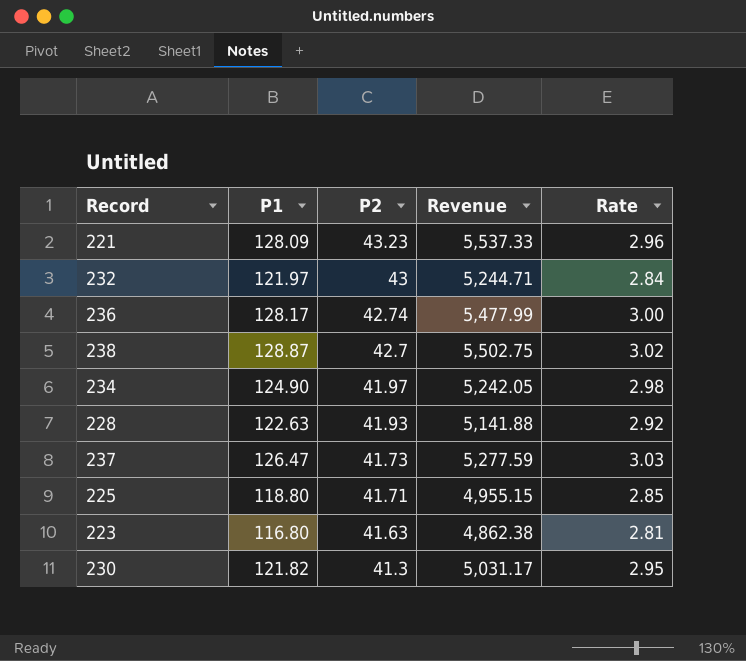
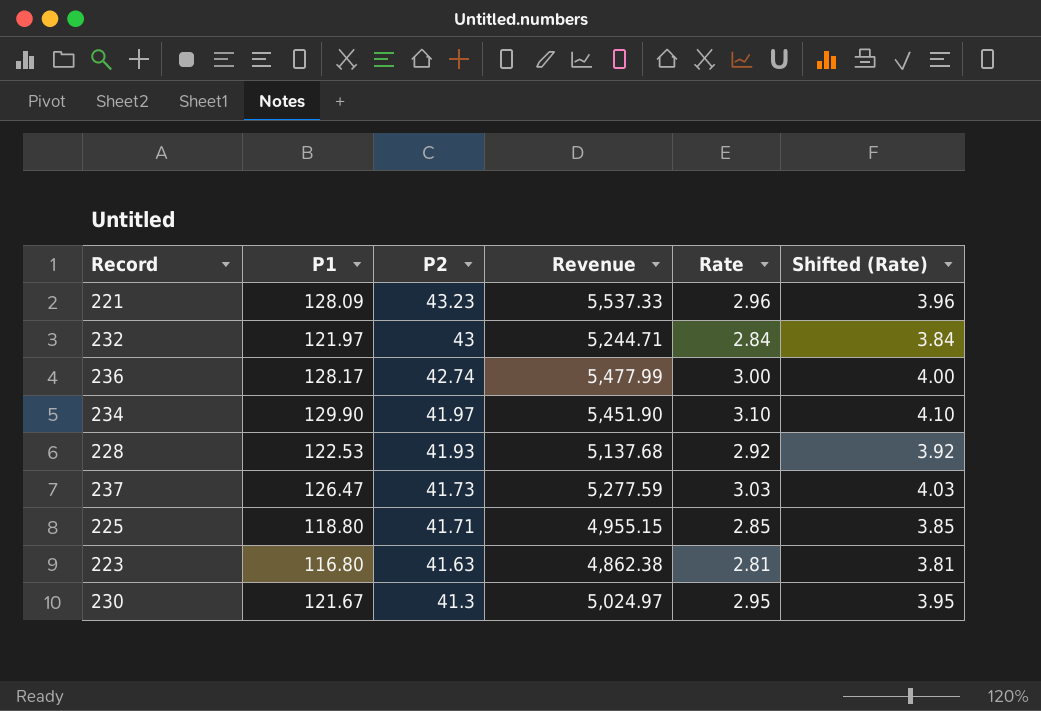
column Shifted (Rate) | formula: none -> [Rate] + 1
row 238: 128.87 | 42.7 | 5,502.75 | 3.02 -> none
234 | P1: 124.90 -> 129.90
234 | Revenue: 5,242.05 -> 5,451.90
234 | Rate: 2.98 -> 3.10
228 | P1: 122.63 -> 122.53
228 | Revenue: 5,141.88 -> 5,137.68
230 | P1: 121.82 -> 121.67
230 | Revenue: 5,031.17 -> 5,024.97

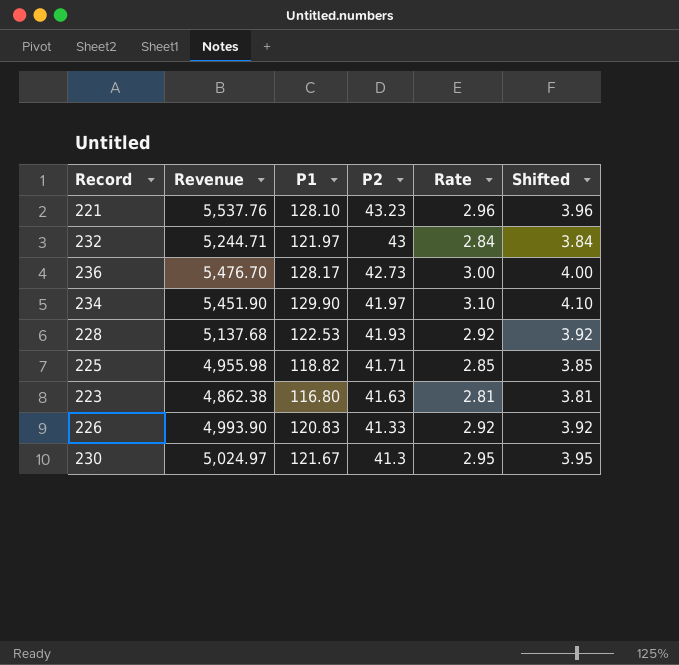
column Revenue | position: 4 -> 2
column name: Shifted (Rate) -> Shifted
row 237: 126.47 | 41.73 | 5,277.59 | 3.03 | 4.03 -> none
221 | Revenue: 5,537.33 -> 5,537.76
221 | P1: 128.09 -> 128.10
236 | Revenue: 5,477.99 -> 5,476.70
236 | P2: 42.74 -> 42.73
225 | Revenue: 4,955.15 -> 4,955.98
225 | P1: 118.80 -> 118.82
row 226: none -> 4,993.90 | 120.83 | 41.33 | 2.92 | 3.92

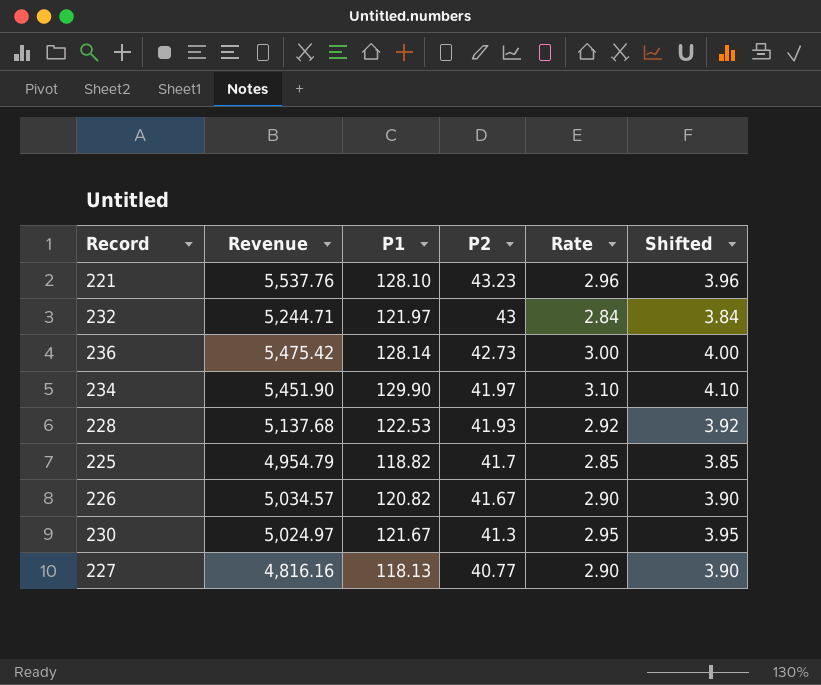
row 223: 4,862.38 | 116.80 | 41.63 | 2.81 | 3.81 -> none
236 | Revenue: 5,476.70 -> 5,475.42
236 | P1: 128.17 -> 128.14
225 | Revenue: 4,955.98 -> 4,954.79
225 | P2: 41.71 -> 41.7
226 | Revenue: 4,993.90 -> 5,034.57
226 | P1: 120.83 -> 120.82
226 | P2: 41.33 -> 41.67
226 | Rate: 2.92 -> 2.90
226 | Shifted: 3.92 -> 3.90
row 227: none -> 4,816.16 | 118.13 | 40.77 | 2.90 | 3.90

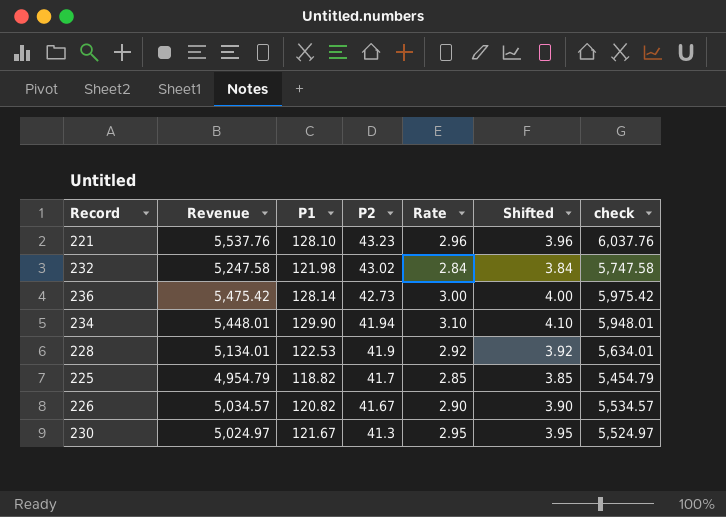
column check | formula: none -> [Revenue] + 500
row 227: 4,816.16 | 118.13 | 40.77 | 2.90 | 3.90 -> none
232 | Revenue: 5,244.71 -> 5,247.58
232 | P1: 121.97 -> 121.98
232 | P2: 43 -> 43.02
234 | Revenue: 5,451.90 -> 5,448.01
234 | P2: 41.97 -> 41.94
228 | Revenue: 5,137.68 -> 5,134.01
228 | P2: 41.93 -> 41.9

